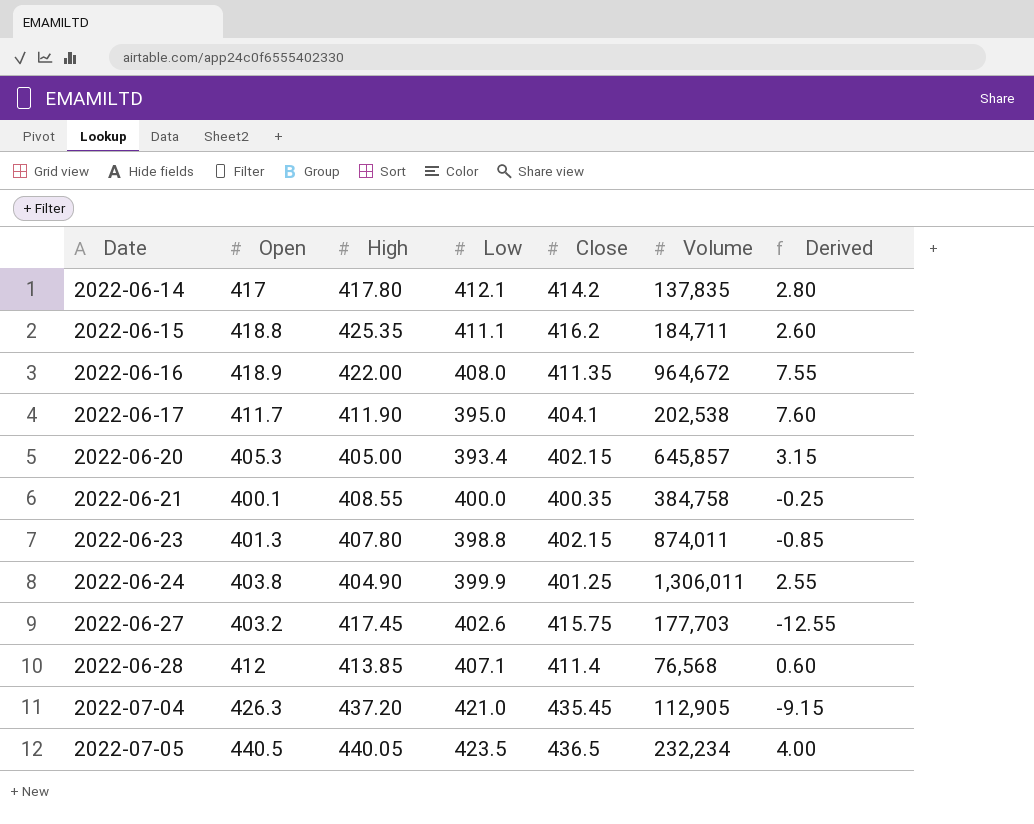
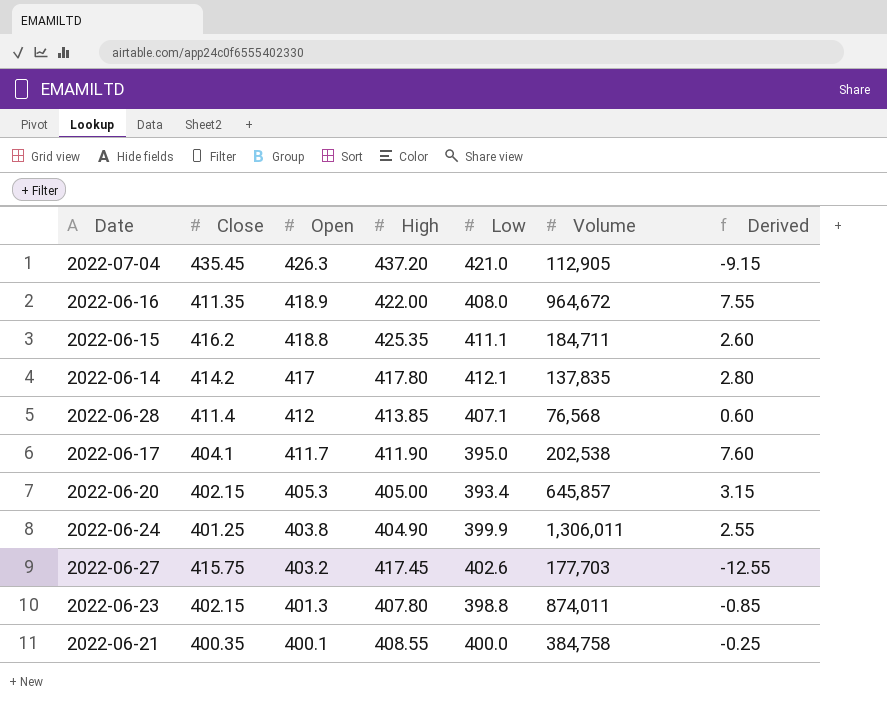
row order: Date ascending -> Open descending
column Close | position: 5 -> 2
row 2022-07-05: 440.5 | 440.05 | 423.5 | 436.5 | 232,234 | 4.00 -> none

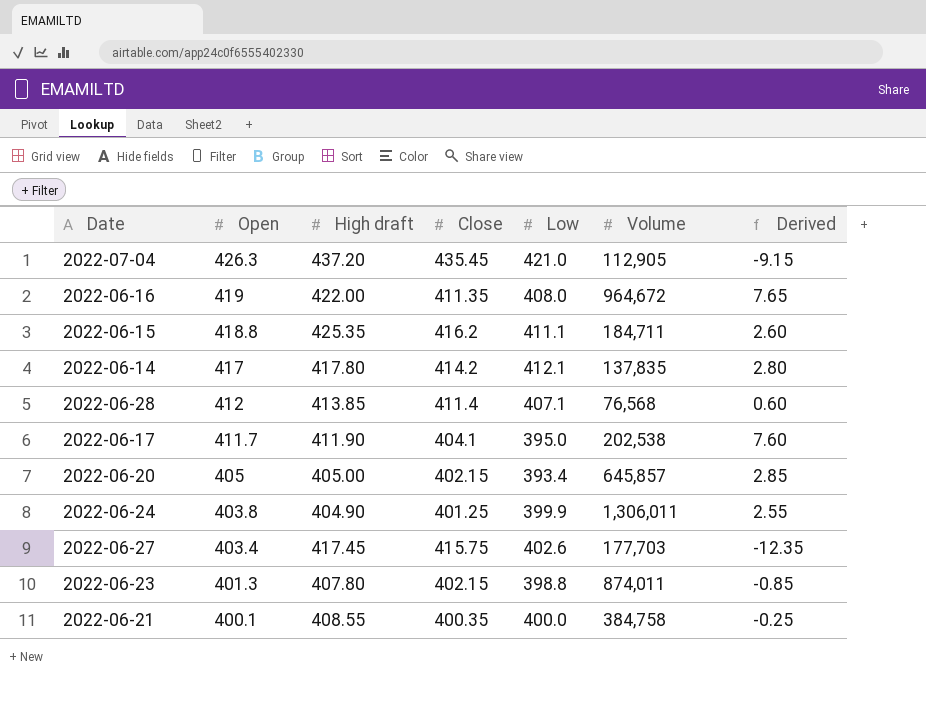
column name: High -> High draft
column Close | position: 2 -> 4
2022-06-16 | Open: 418.9 -> 419
2022-06-16 | Derived: 7.55 -> 7.65
2022-06-20 | Open: 405.3 -> 405
2022-06-20 | Derived: 3.15 -> 2.85
2022-06-27 | Open: 403.2 -> 403.4
2022-06-27 | Derived: -12.55 -> -12.35

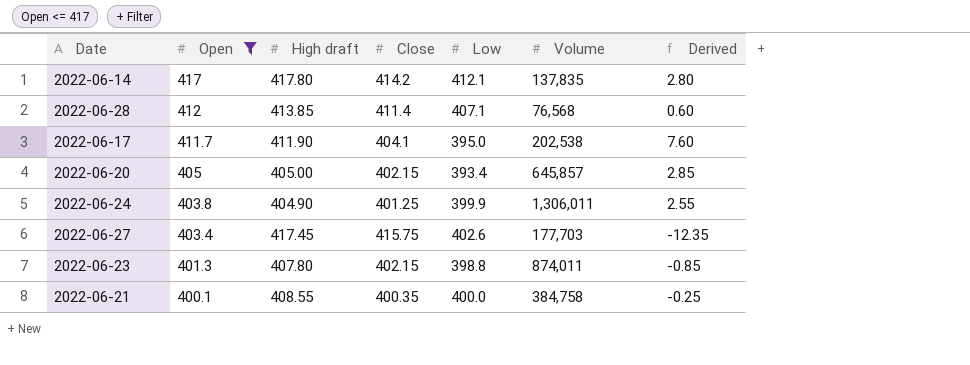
filter: none -> Open <= 417

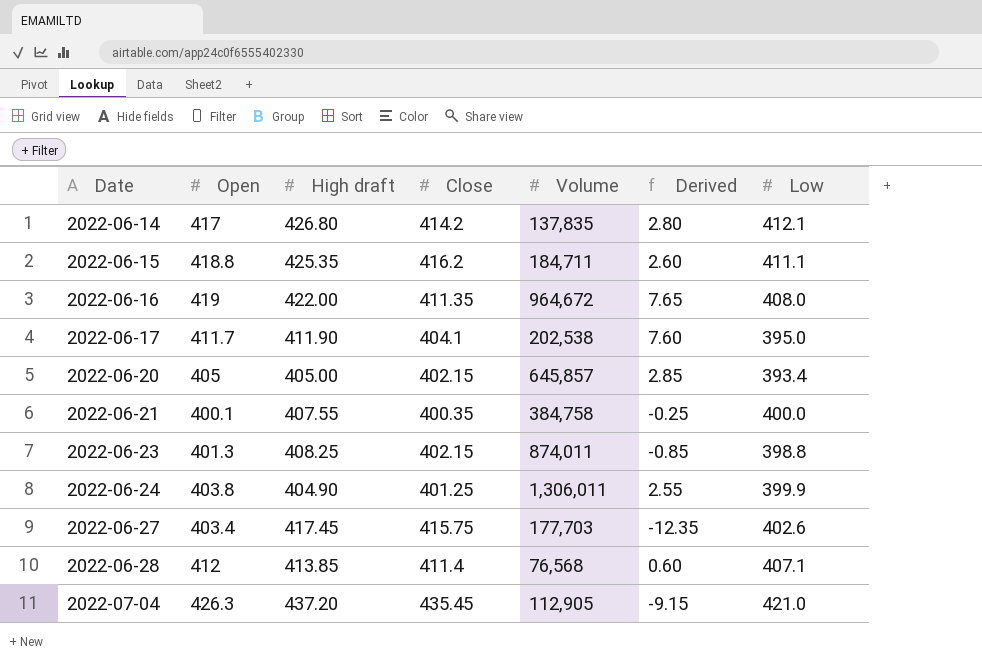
filter: Open <= 417 -> none
row order: Open descending -> Date ascending
column Low | position: 5 -> 7
2022-06-14 | High draft: 417.80 -> 426.80
2022-06-21 | High draft: 408.55 -> 407.55
2022-06-23 | High draft: 407.80 -> 408.25

